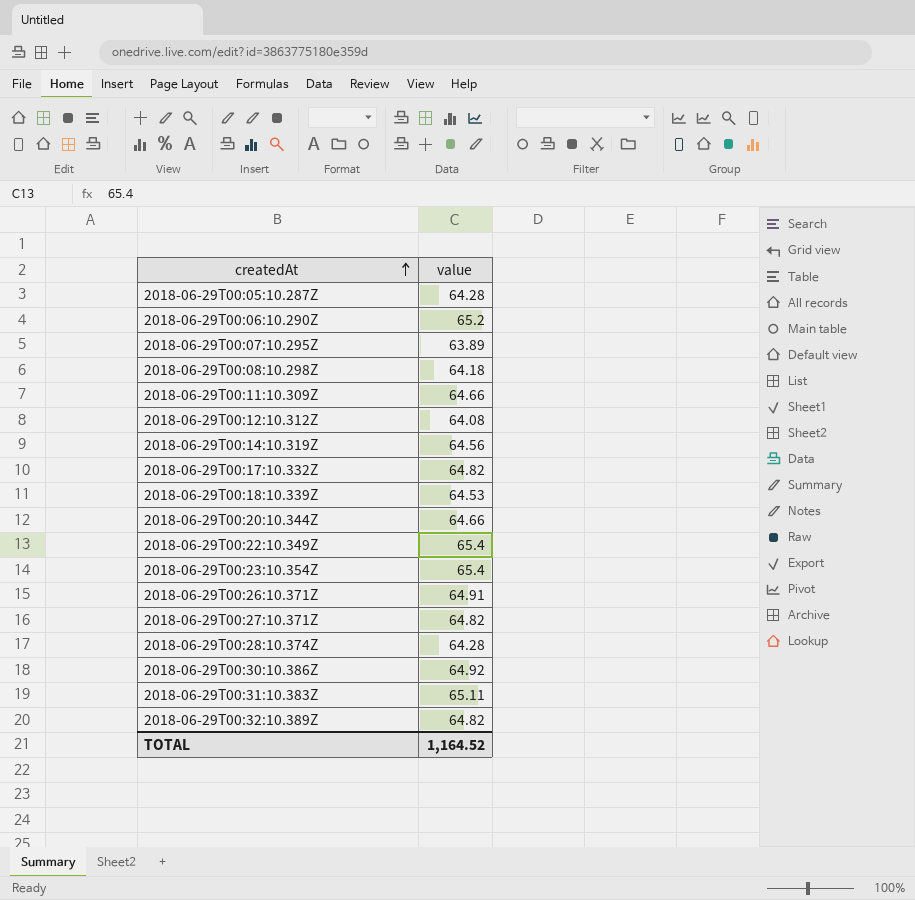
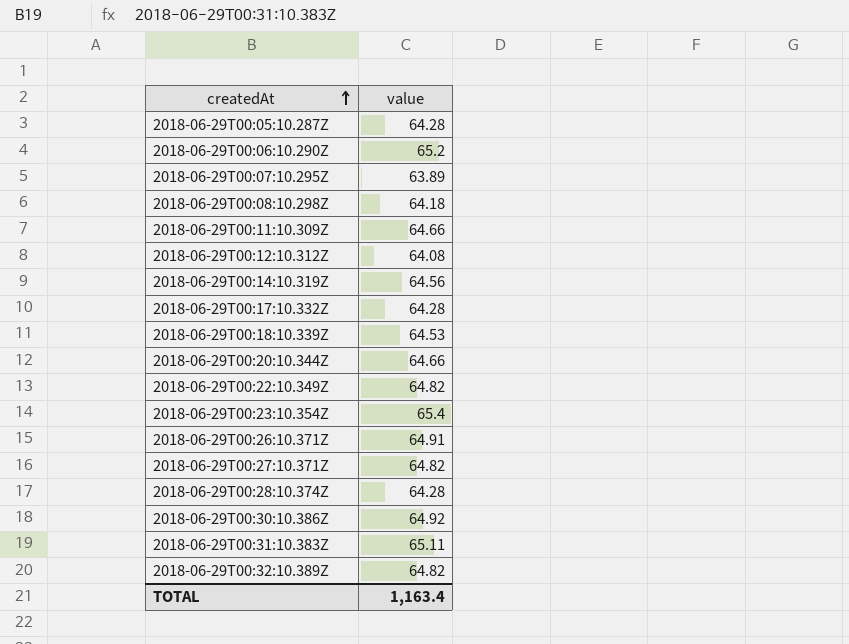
2018-06-29T00:17:10.332Z | value: 64.82 -> 64.28
2018-06-29T00:22:10.349Z | value: 65.4 -> 64.82
TOTAL | value: 1,164.52 -> 1,163.4

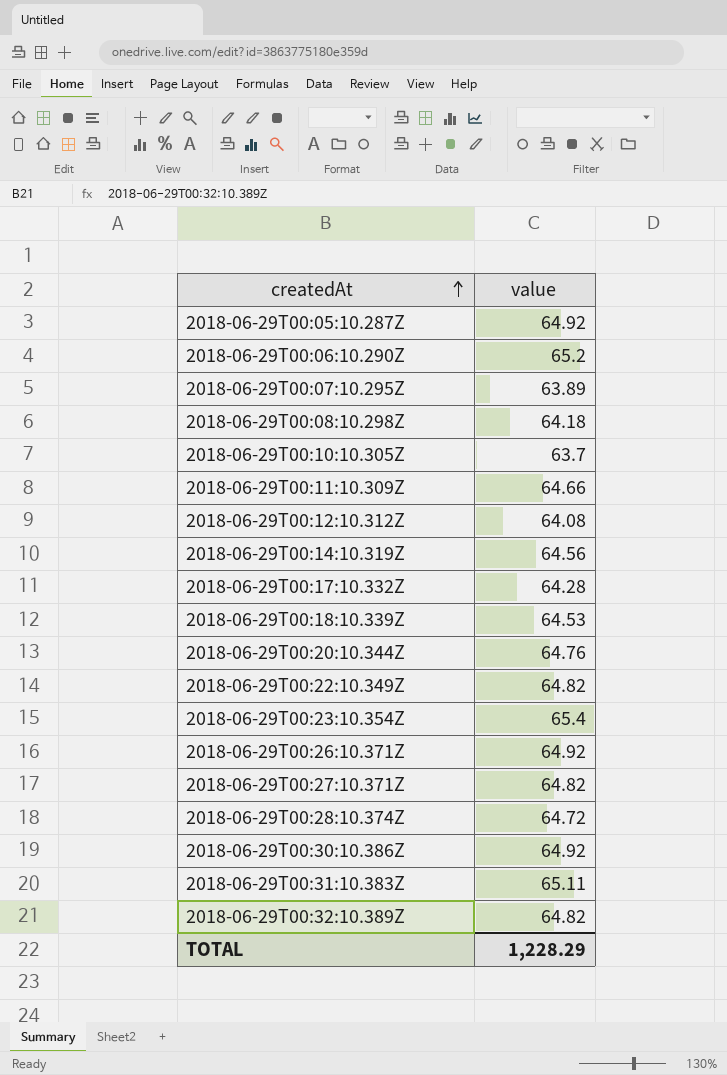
2018-06-29T00:05:10.287Z | value: 64.28 -> 64.92
row 2018-06-29T00:10:10.305Z: none -> 63.7
2018-06-29T00:20:10.344Z | value: 64.66 -> 64.76
2018-06-29T00:26:10.371Z | value: 64.91 -> 64.92
2018-06-29T00:28:10.374Z | value: 64.28 -> 64.72
TOTAL | value: 1,163.4 -> 1,228.29

